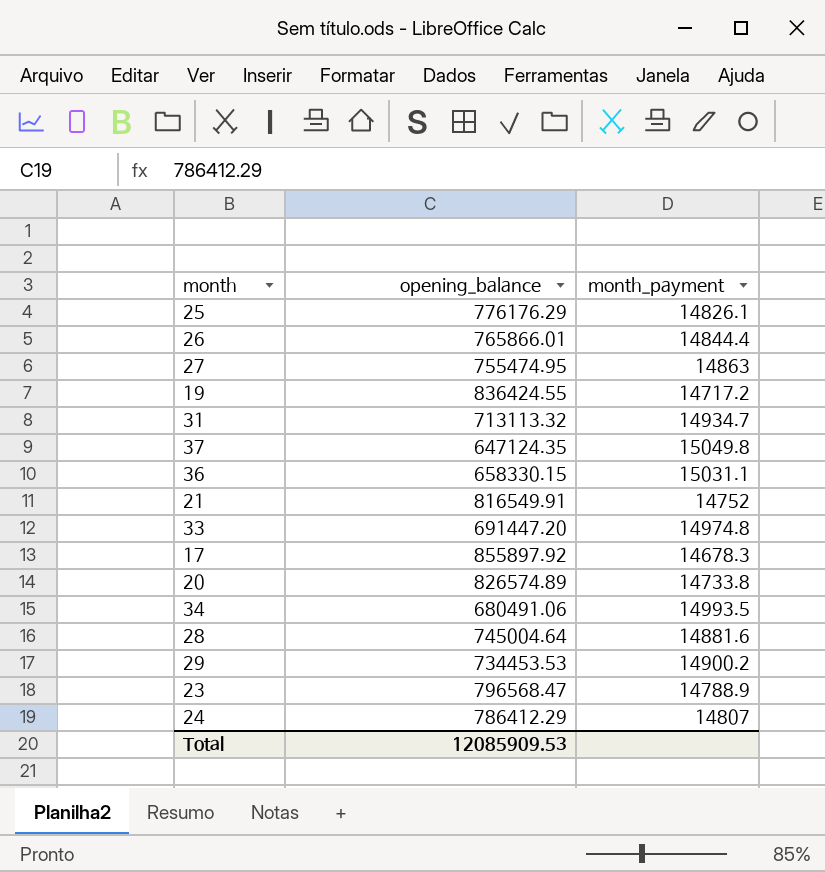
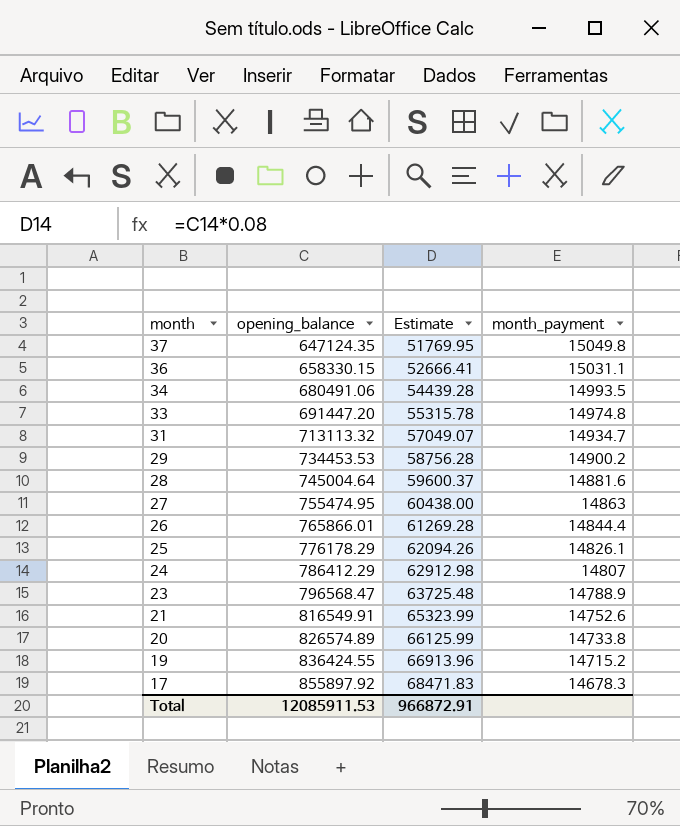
row order: none -> month descending
column Estimate | formula: none -> [opening_balance] * 0.08
25 | opening_balance: 776176.29 -> 776178.29
21 | month_payment: 14752 -> 14752.6
19 | month_payment: 14717.2 -> 14715.2
Total | opening_balance: 12085909.53 -> 12085911.53

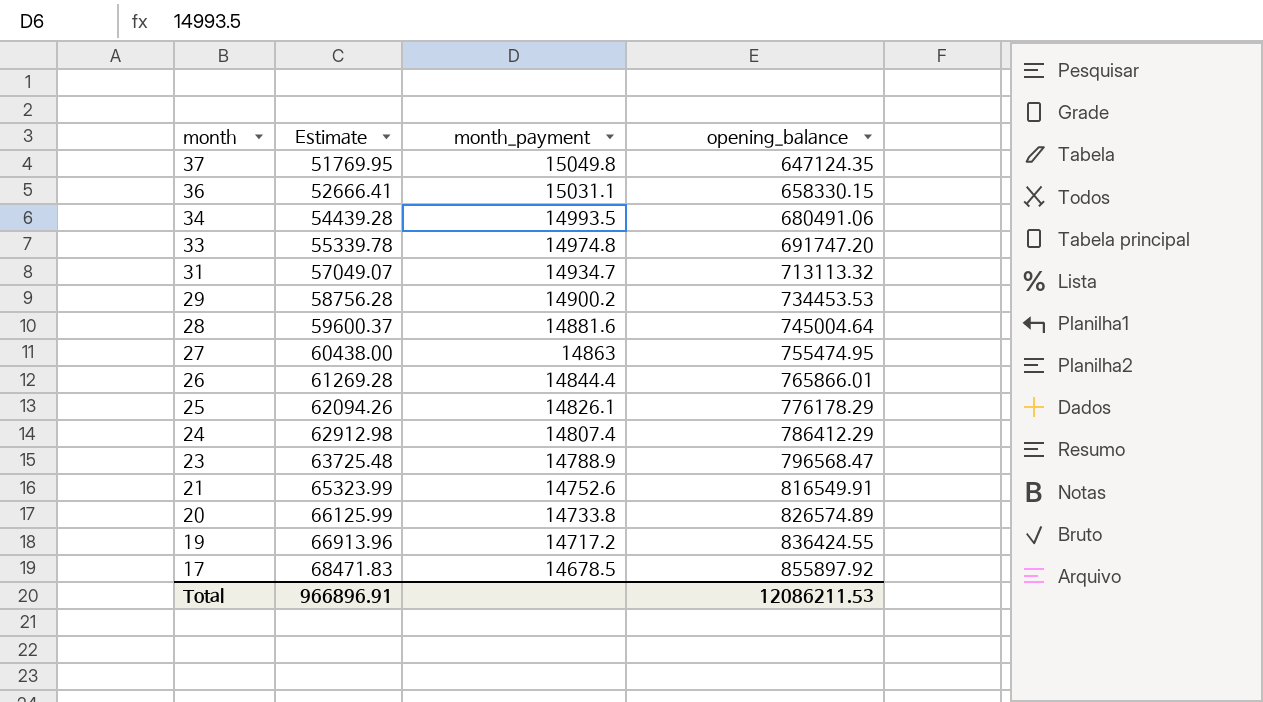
column opening_balance | position: 2 -> 4
33 | Estimate: 55315.78 -> 55339.78
33 | opening_balance: 691447.20 -> 691747.20
24 | month_payment: 14807 -> 14807.4
19 | month_payment: 14715.2 -> 14717.2
17 | month_payment: 14678.3 -> 14678.5
Total | Estimate: 966872.91 -> 966896.91
Total | opening_balance: 12085911.53 -> 12086211.53

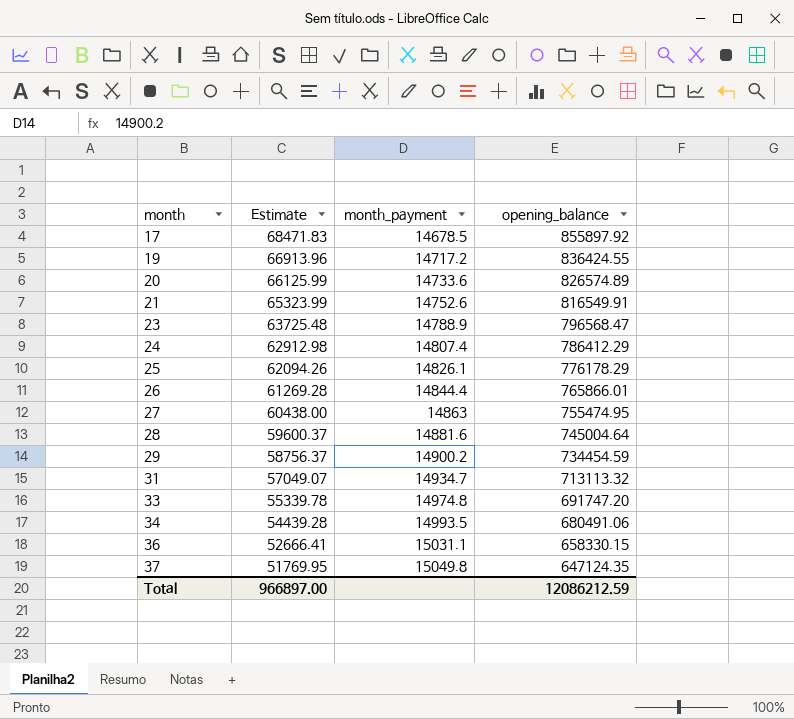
row order: month descending -> month ascending
20 | month_payment: 14733.8 -> 14733.6
29 | Estimate: 58756.28 -> 58756.37
29 | opening_balance: 734453.53 -> 734454.59
Total | Estimate: 966896.91 -> 966897.00
Total | opening_balance: 12086211.53 -> 12086212.59

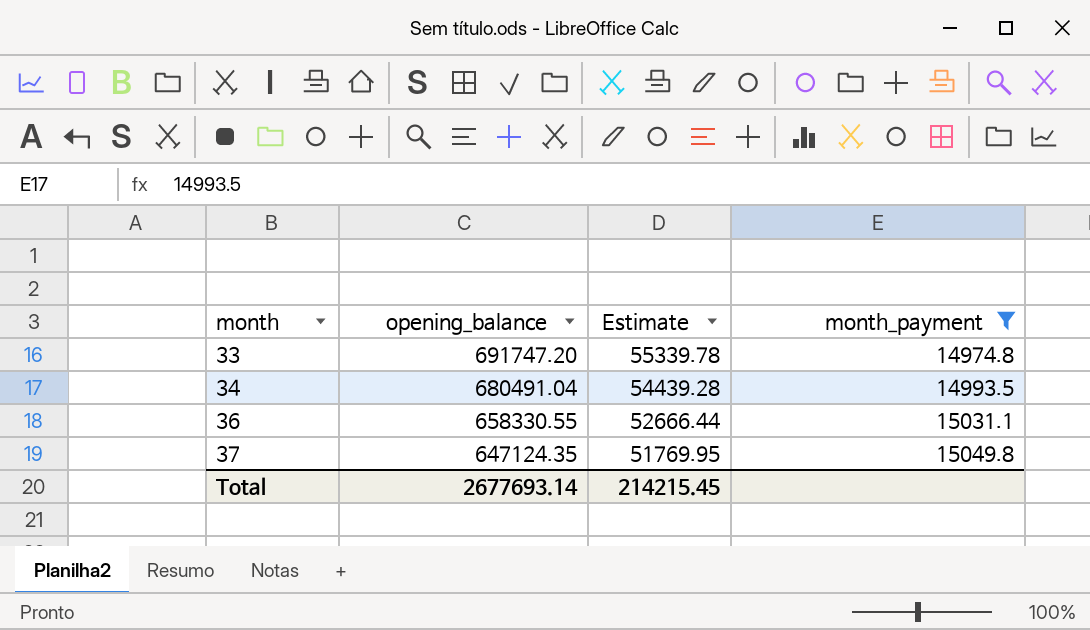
filter: none -> month_payment >= 14974.8
column opening_balance | position: 4 -> 2
34 | opening_balance: 680491.06 -> 680491.04
36 | opening_balance: 658330.15 -> 658330.55
36 | Estimate: 52666.41 -> 52666.44
Total | opening_balance: 12086212.59 -> 2677693.14
Total | Estimate: 966897.00 -> 214215.45

